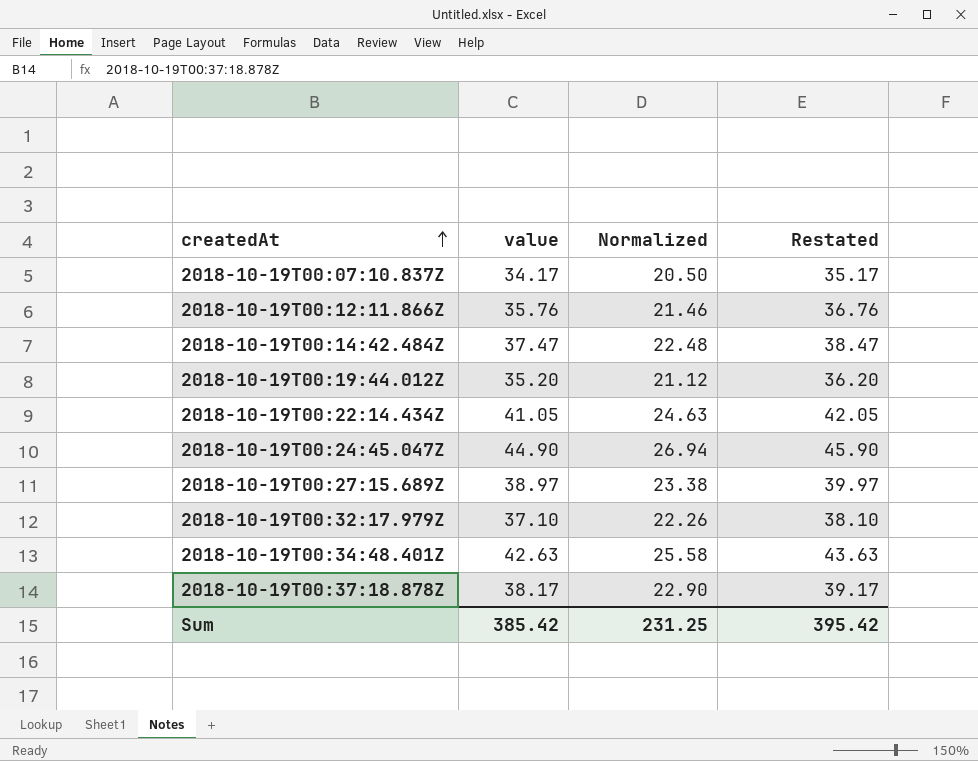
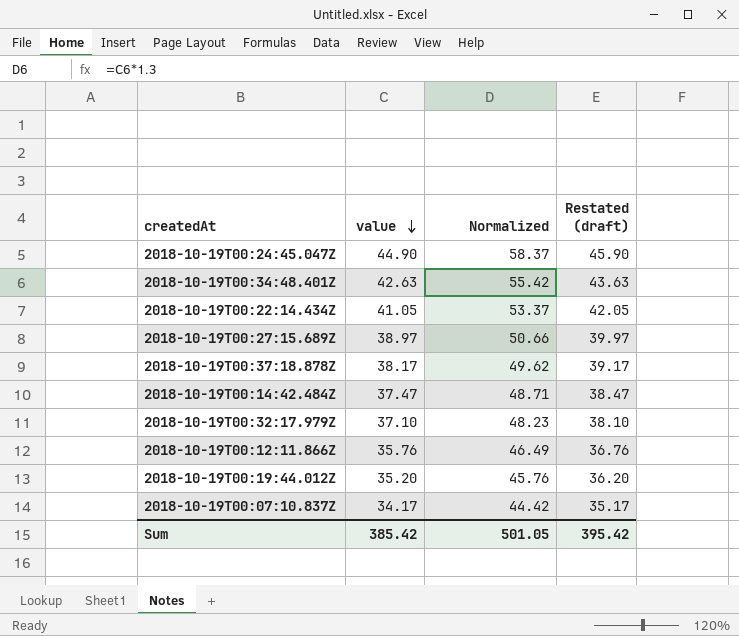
row order: createdAt ascending -> value descending
column Normalized | formula: [value] * 0.6 -> [value] * 1.3
column name: Restated -> Restated (draft)
Sum | Normalized: 231.25 -> 501.05

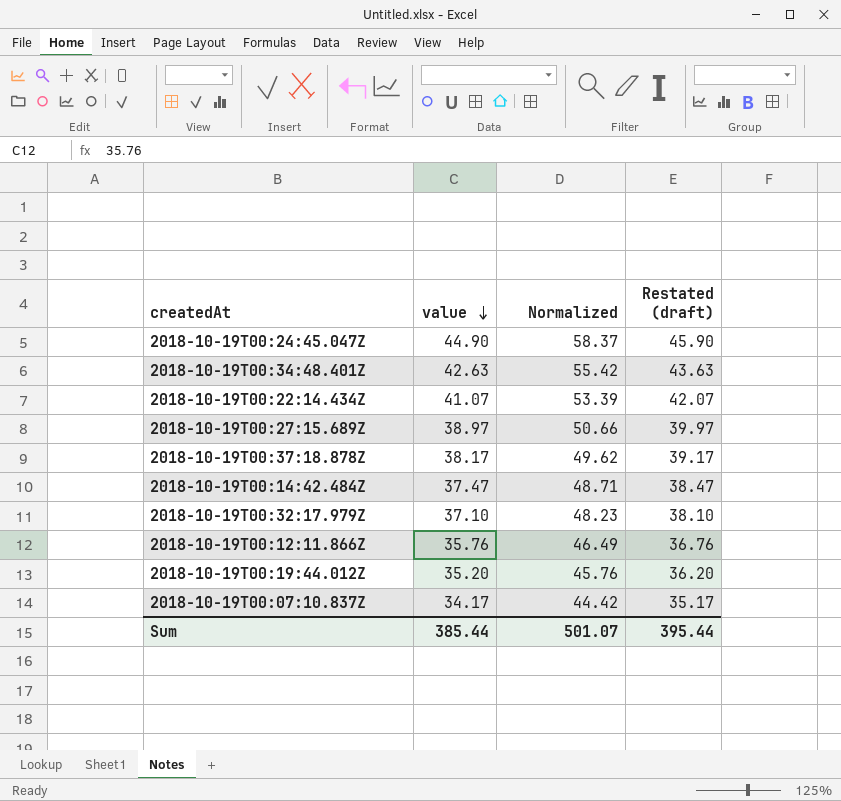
2018-10-19T00:22:14.434Z | value: 41.05 -> 41.07
2018-10-19T00:22:14.434Z | Normalized: 53.37 -> 53.39
2018-10-19T00:22:14.434Z | Restated (draft): 42.05 -> 42.07
Sum | value: 385.42 -> 385.44
Sum | Normalized: 501.05 -> 501.07
Sum | Restated (draft): 395.42 -> 395.44

